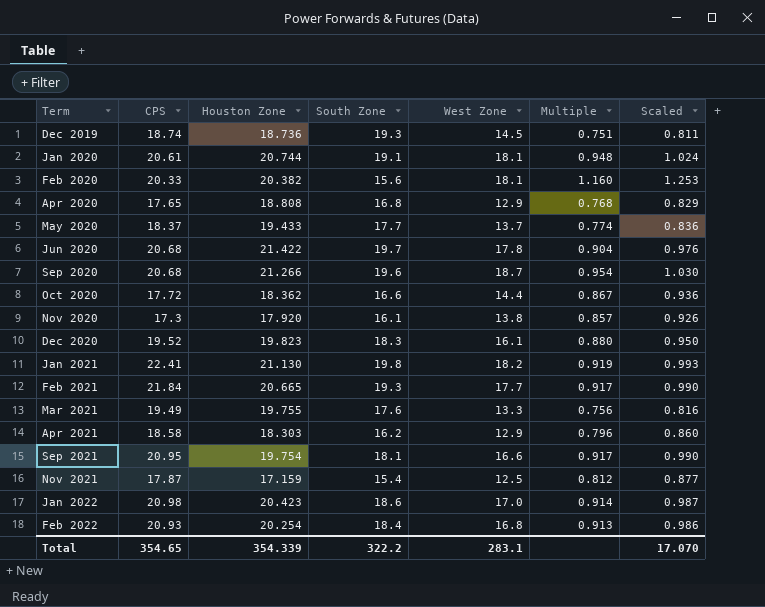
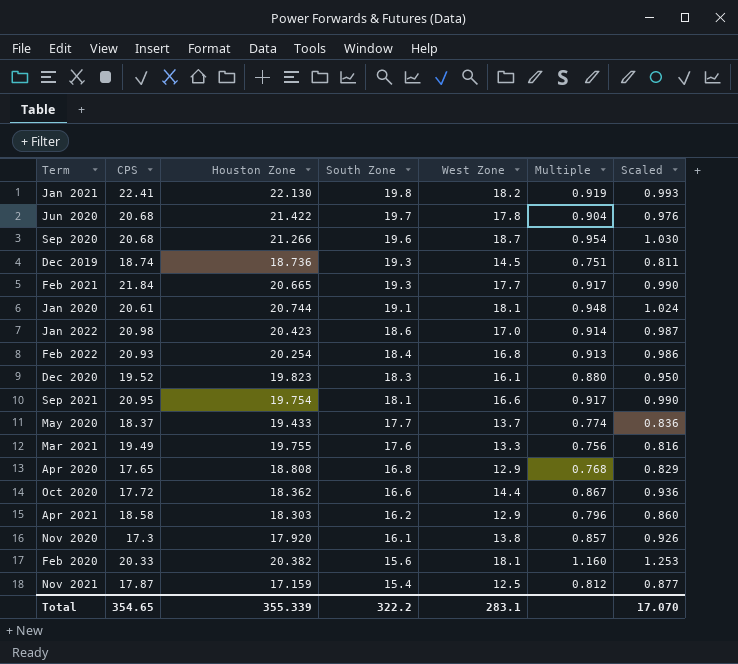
row order: Term ascending -> South Zone descending
Jan 2021 | Houston Zone: 21.130 -> 22.130
Total | Houston Zone: 354.339 -> 355.339

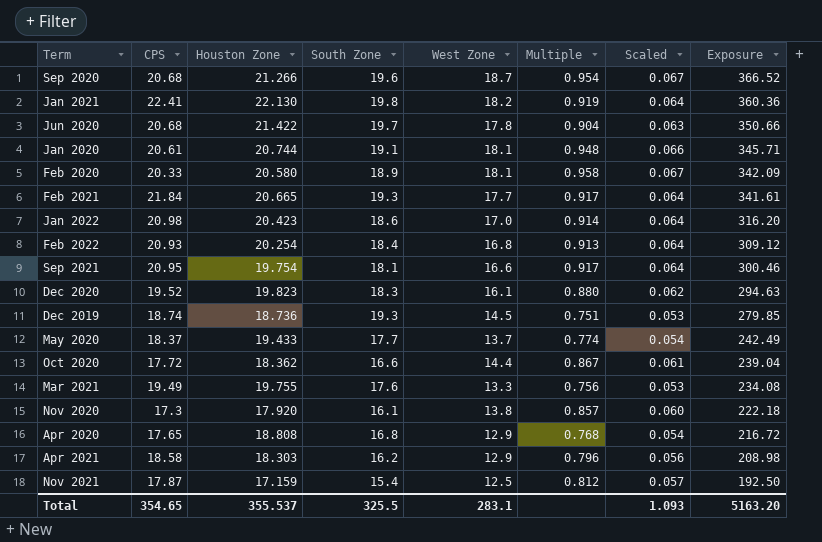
row order: South Zone descending -> Exposure descending
column Scaled | formula: [Multiple] * 1.08 -> [Multiple] * 0.07
column Exposure | formula: none -> [South Zone] * [West Zone]
Feb 2020 | Houston Zone: 20.382 -> 20.580
Feb 2020 | South Zone: 15.6 -> 18.9
Feb 2020 | Multiple: 1.160 -> 0.958
Total | Houston Zone: 355.339 -> 355.537
Total | South Zone: 322.2 -> 325.5
Total | Scaled: 17.070 -> 1.093

